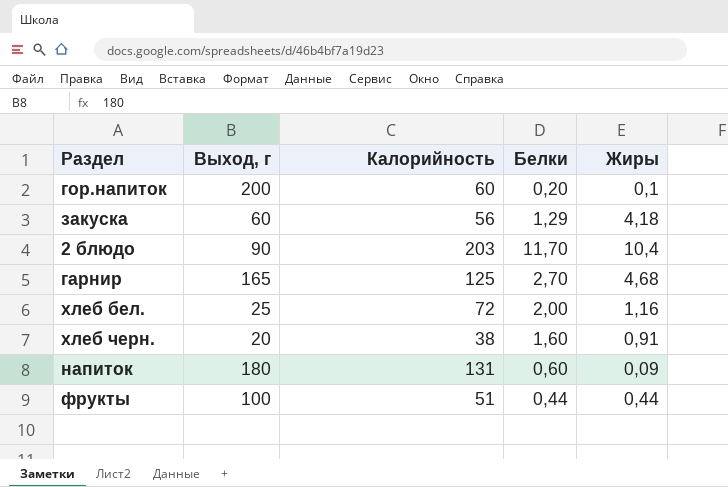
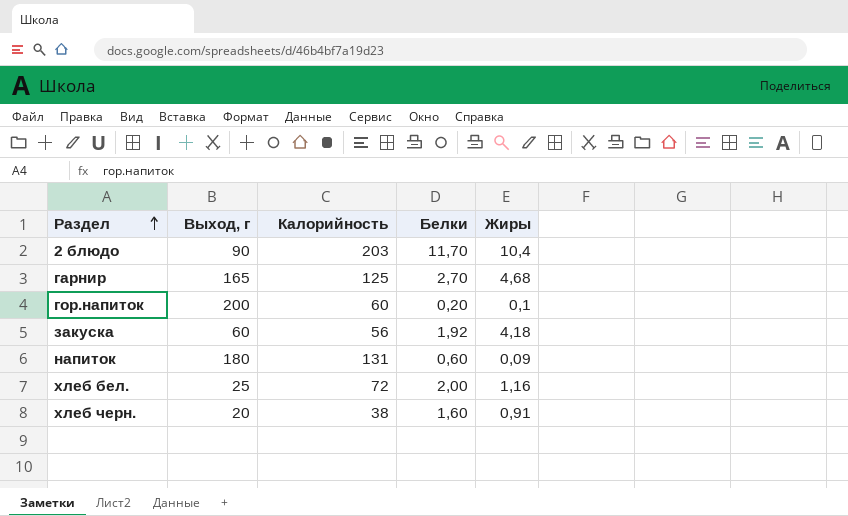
row order: none -> Раздел ascending
row фрукты: 100 | 51 | 0,44 | 0,44 -> none
закуска | Белки: 1,29 -> 1,92

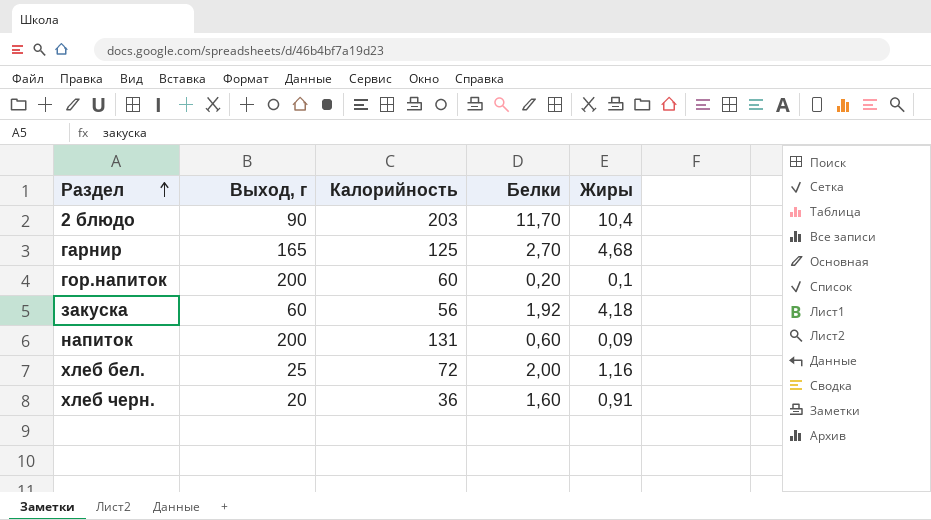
напиток | Выход, г: 180 -> 200
хлеб черн. | Калорийность: 38 -> 36

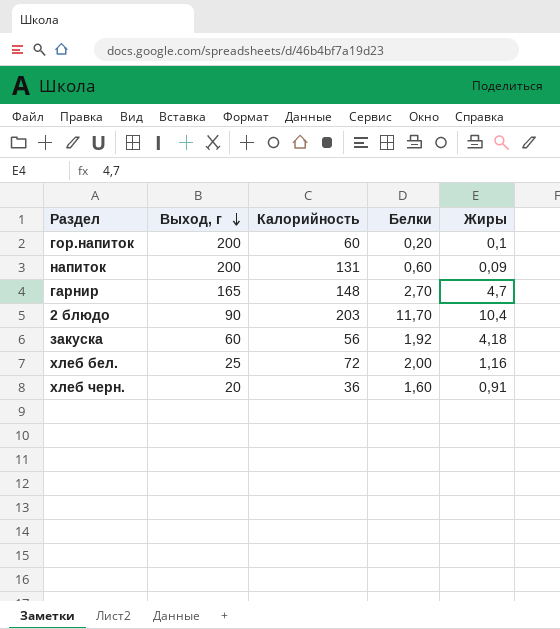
row order: Раздел ascending -> Выход, г descending
гарнир | Калорийность: 125 -> 148
гарнир | Жиры: 4,68 -> 4,7

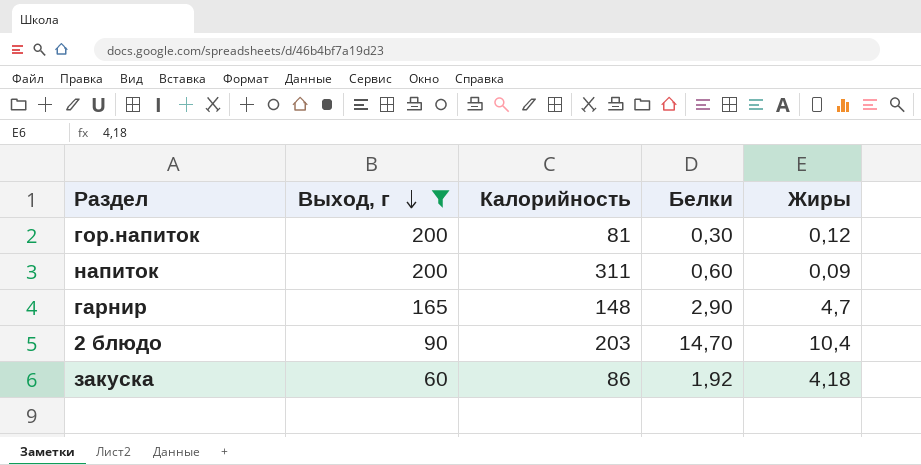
filter: none -> Выход, г >= 60
гор.напиток | Калорийность: 60 -> 81
гор.напиток | Белки: 0,20 -> 0,30
гор.напиток | Жиры: 0,1 -> 0,12
напиток | Калорийность: 131 -> 311
гарнир | Белки: 2,70 -> 2,90
2 блюдо | Белки: 11,70 -> 14,70
закуска | Калорийность: 56 -> 86

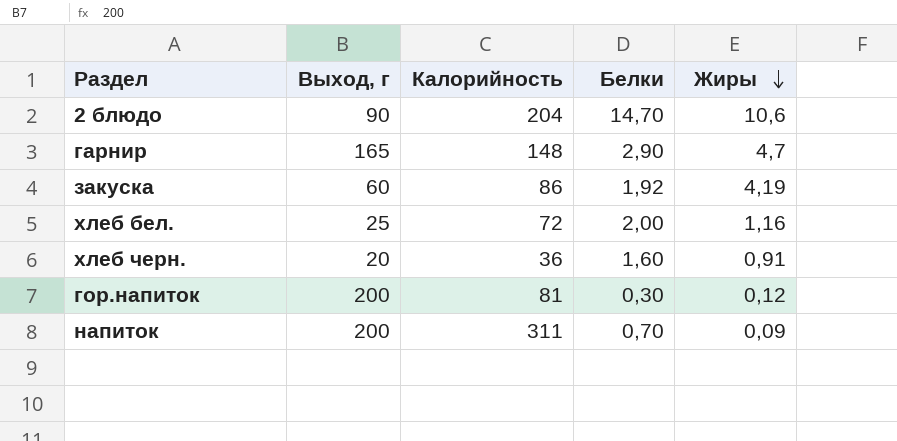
filter: Выход, г >= 60 -> none
row order: Выход, г descending -> Жиры descending
2 блюдо | Калорийность: 203 -> 204
2 блюдо | Жиры: 10,4 -> 10,6
закуска | Жиры: 4,18 -> 4,19
напиток | Белки: 0,60 -> 0,70

